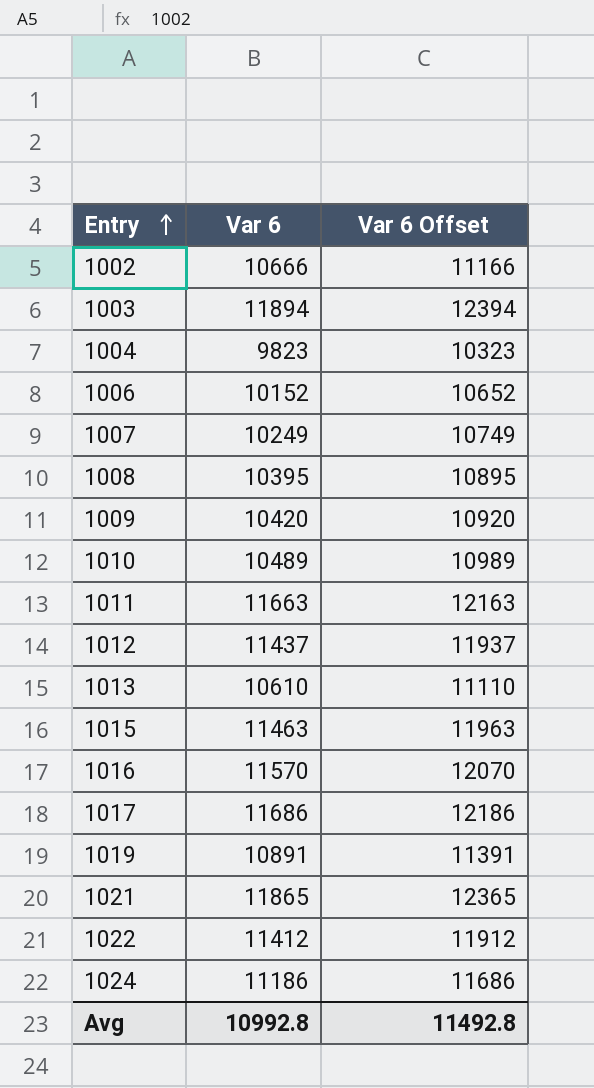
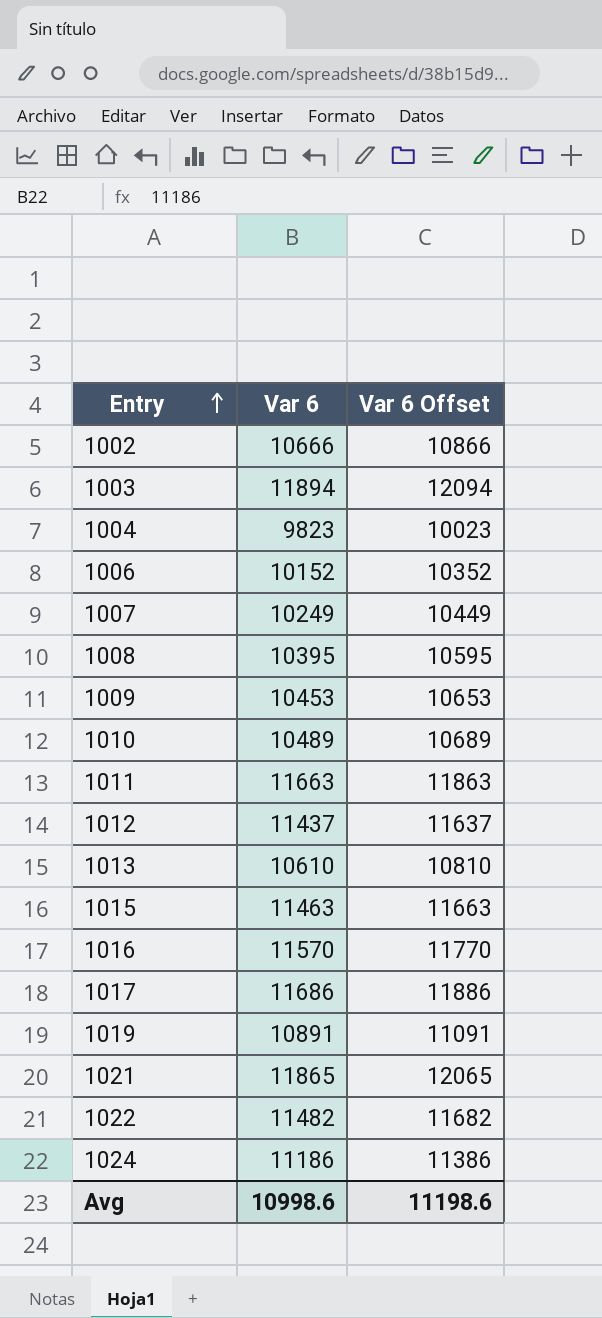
column Var 6 Offset | formula: [Var 6] + 500 -> [Var 6] + 200
1009 | Var 6: 10420 -> 10453
1022 | Var 6: 11412 -> 11482
Avg | Var 6: 10992.8 -> 10998.6
Avg | Var 6 Offset: 11492.8 -> 11198.6

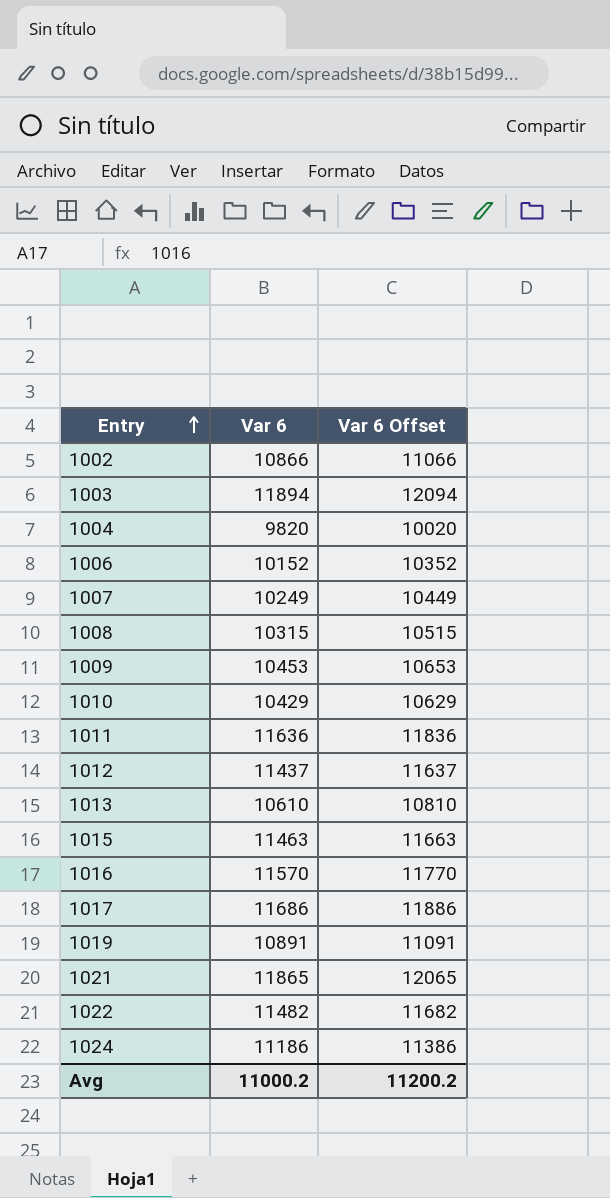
1002 | Var 6: 10666 -> 10866
1002 | Var 6 Offset: 10866 -> 11066
1004 | Var 6: 9823 -> 9820
1004 | Var 6 Offset: 10023 -> 10020
1008 | Var 6: 10395 -> 10315
1008 | Var 6 Offset: 10595 -> 10515
1010 | Var 6: 10489 -> 10429
1010 | Var 6 Offset: 10689 -> 10629
1011 | Var 6: 11663 -> 11636
1011 | Var 6 Offset: 11863 -> 11836
Avg | Var 6: 10998.6 -> 11000.2
Avg | Var 6 Offset: 11198.6 -> 11200.2

